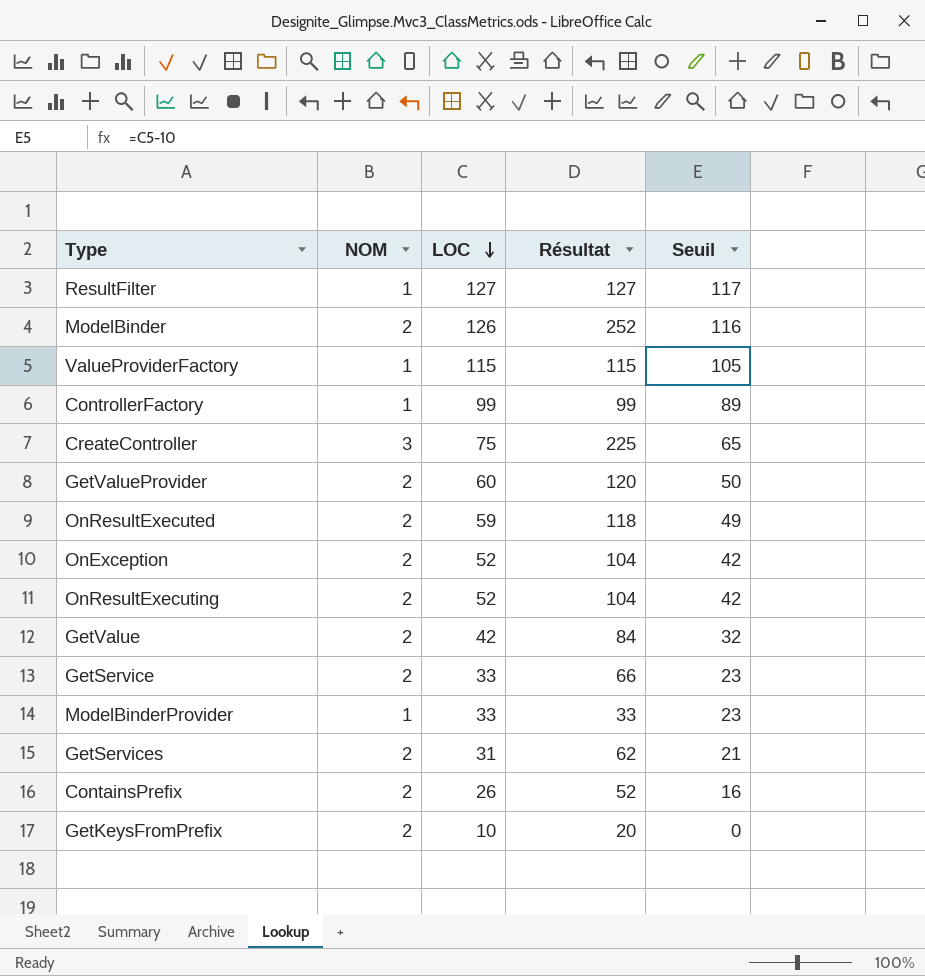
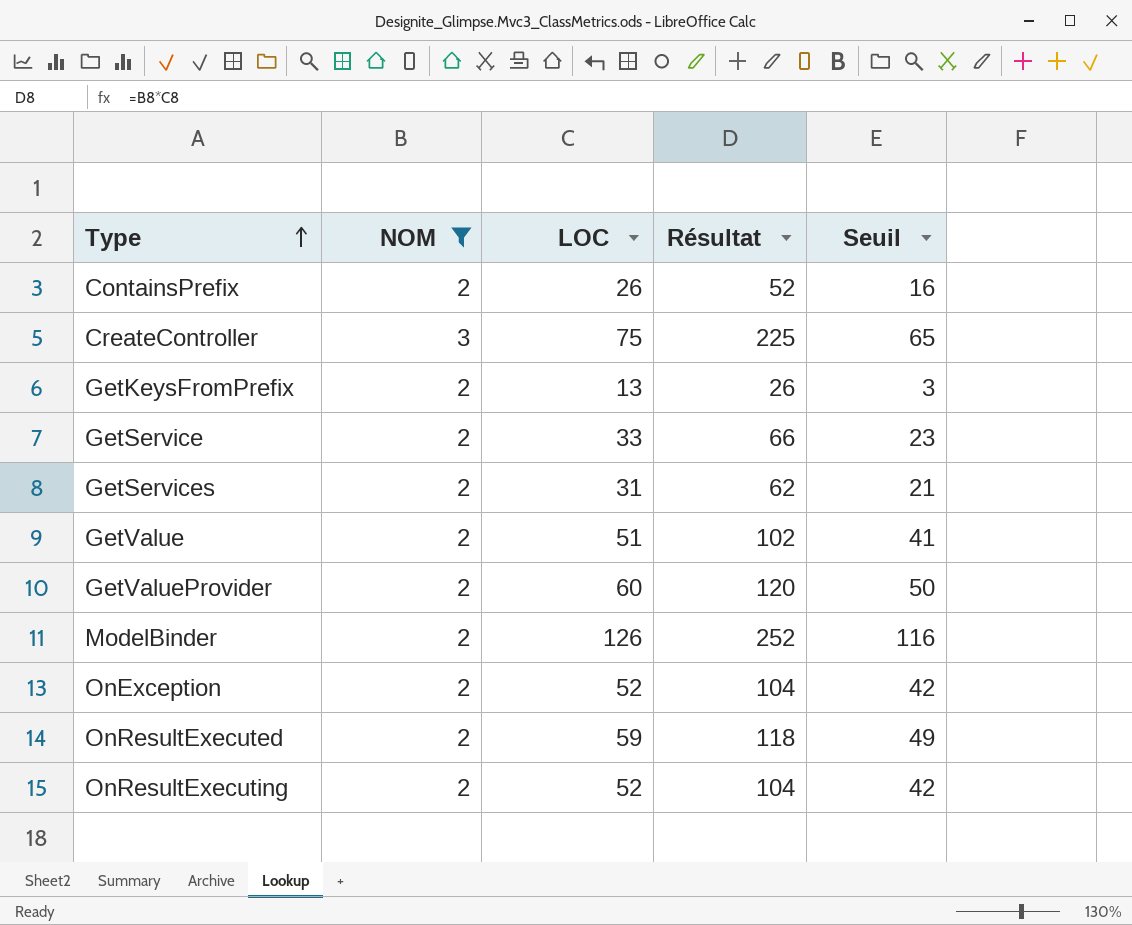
filter: none -> NOM != 1
row order: LOC descending -> Type ascending
GetKeysFromPrefix | LOC: 10 -> 13
GetKeysFromPrefix | Résultat: 20 -> 26
GetKeysFromPrefix | Seuil: 0 -> 3
GetValue | LOC: 42 -> 51
GetValue | Résultat: 84 -> 102
GetValue | Seuil: 32 -> 41

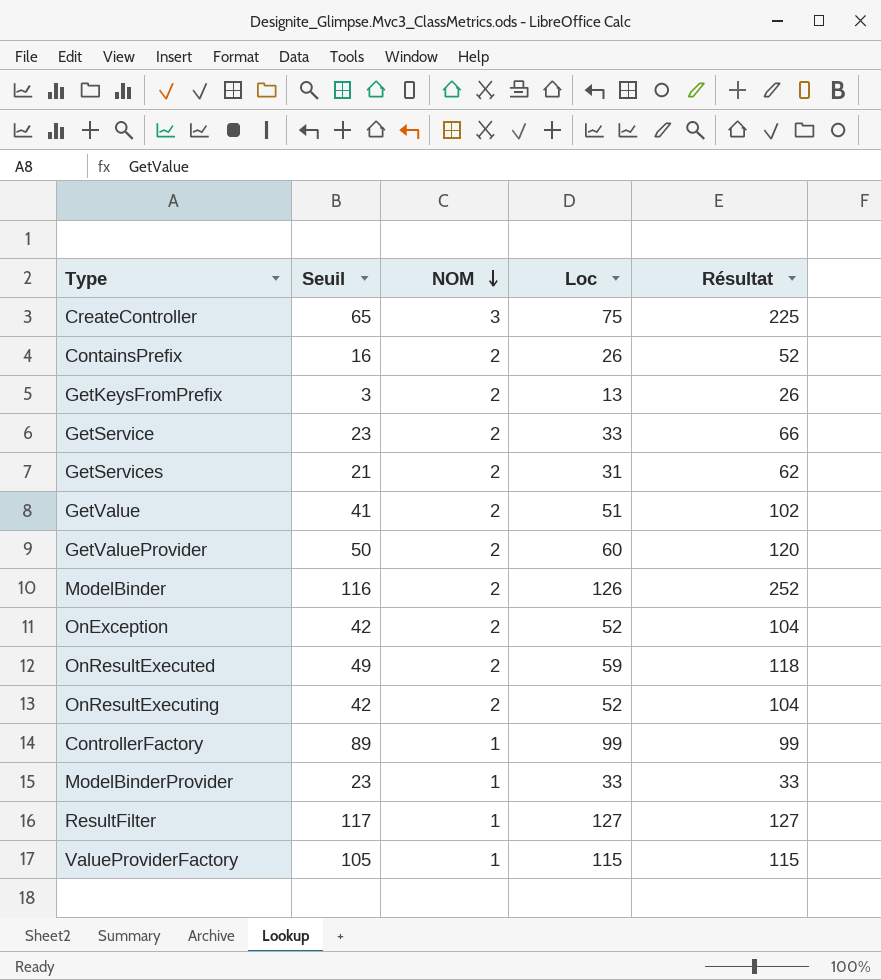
filter: NOM != 1 -> none
row order: Type ascending -> NOM descending
column Seuil | position: 5 -> 2
column name: LOC -> Loc

